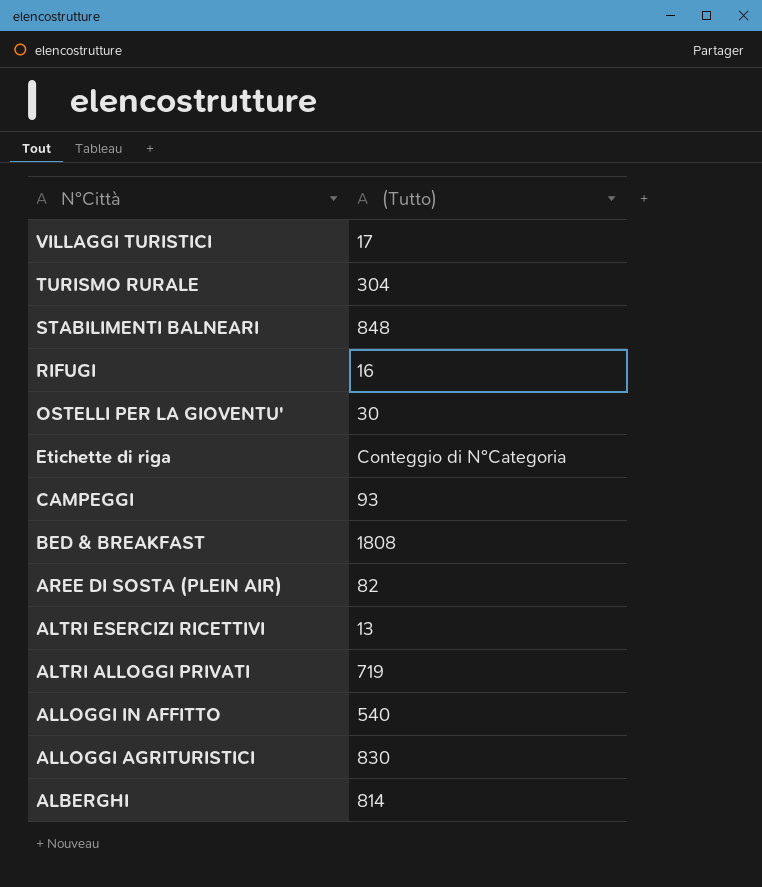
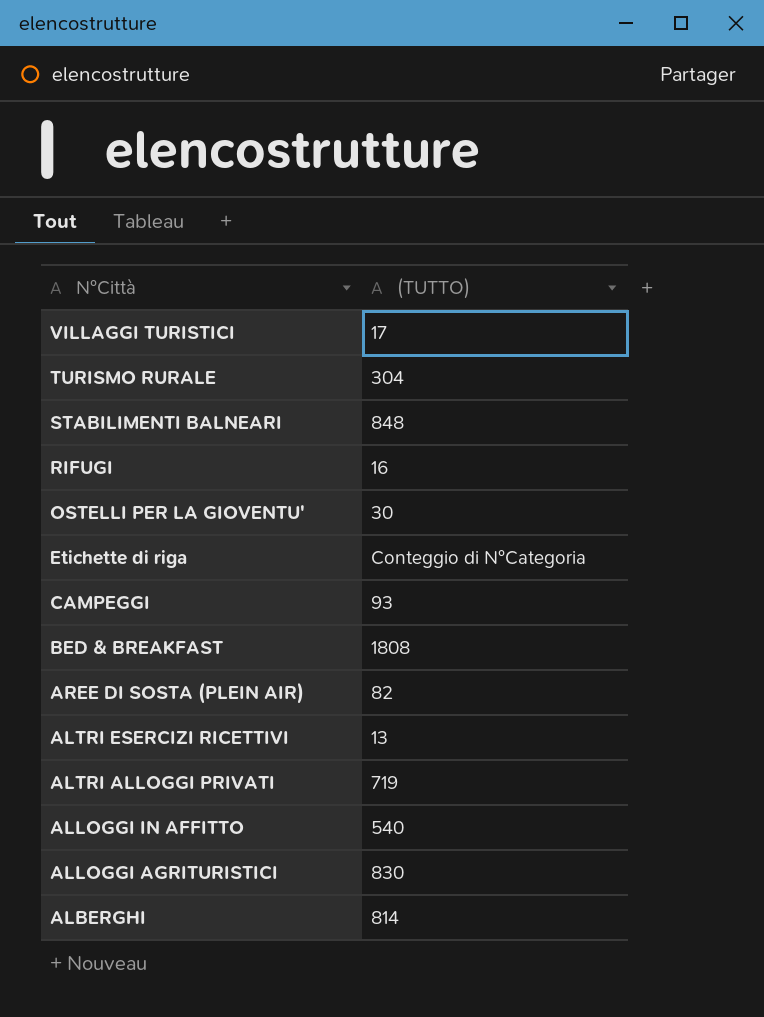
column name: (Tutto) -> (TUTTO)

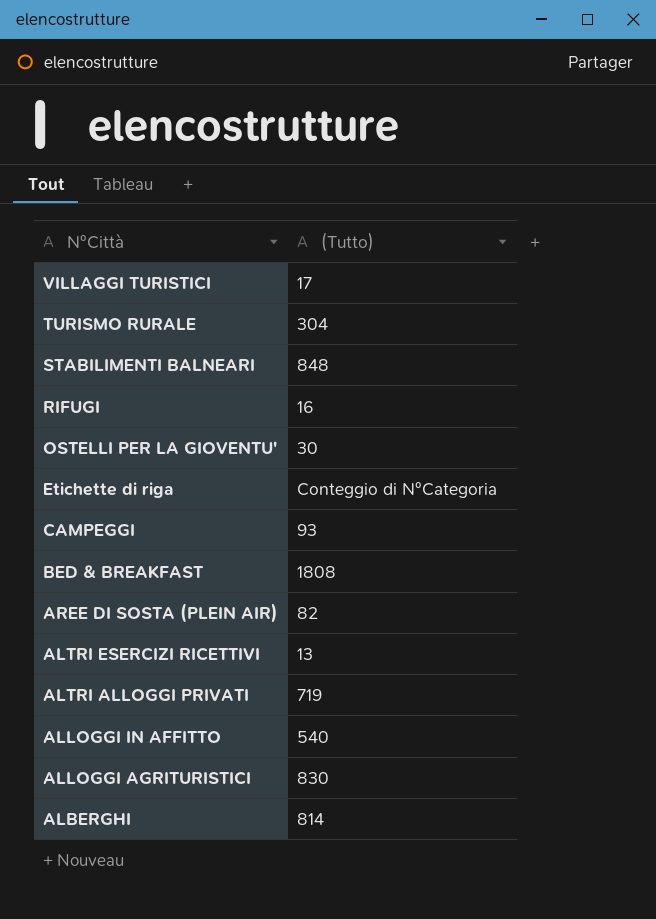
column name: (TUTTO) -> (Tutto)

